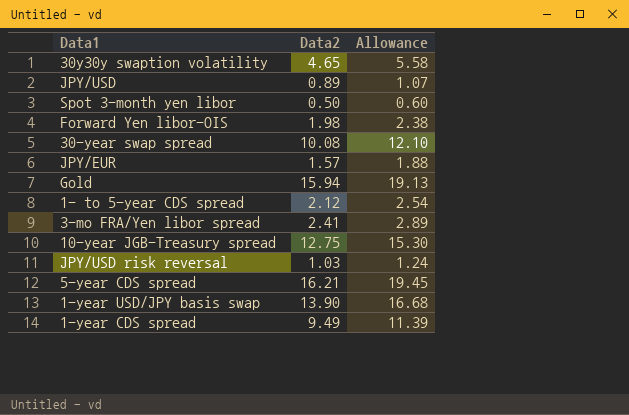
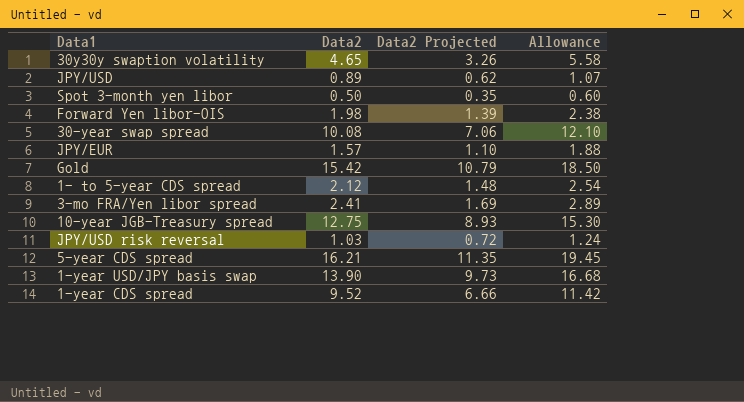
column Data2 Projected | formula: none -> [Data2] * 0.7
Gold | Data2: 15.94 -> 15.42
Gold | Allowance: 19.13 -> 18.50
1-year CDS spread | Data2: 9.49 -> 9.52
1-year CDS spread | Allowance: 11.39 -> 11.42

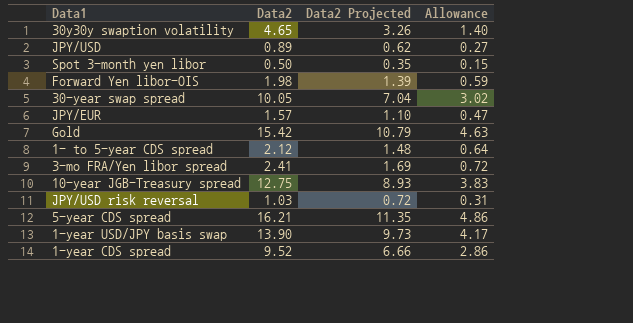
column Allowance | formula: [Data2] * 1.2 -> [Data2] * 0.3
30-year swap spread | Data2: 10.08 -> 10.05
30-year swap spread | Data2 Projected: 7.06 -> 7.04

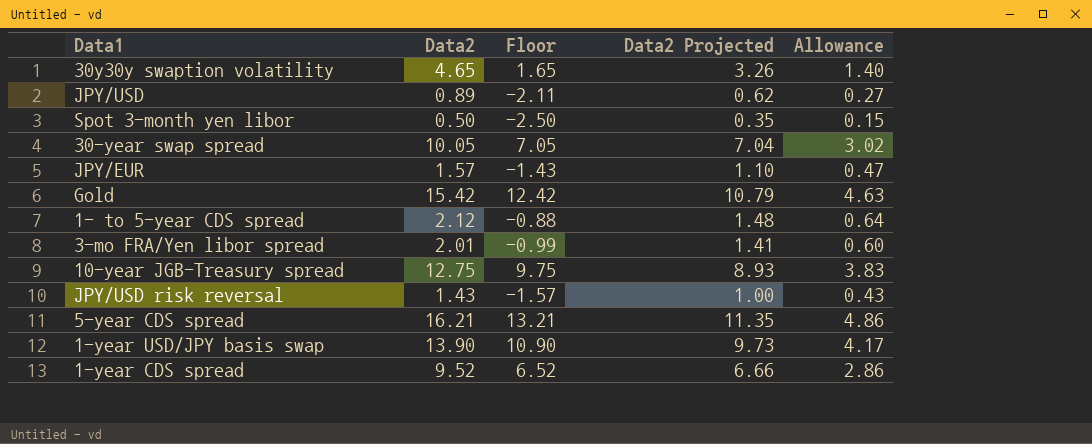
column Floor | formula: none -> [Data2] - 3
row Forward Yen libor-OIS: 1.98 | 1.39 | 0.59 -> none
3-mo FRA/Yen libor spread | Data2: 2.41 -> 2.01
3-mo FRA/Yen libor spread | Data2 Projected: 1.69 -> 1.41
3-mo FRA/Yen libor spread | Allowance: 0.72 -> 0.60
JPY/USD risk reversal | Data2: 1.03 -> 1.43
JPY/USD risk reversal | Data2 Projected: 0.72 -> 1.00
JPY/USD risk reversal | Allowance: 0.31 -> 0.43

